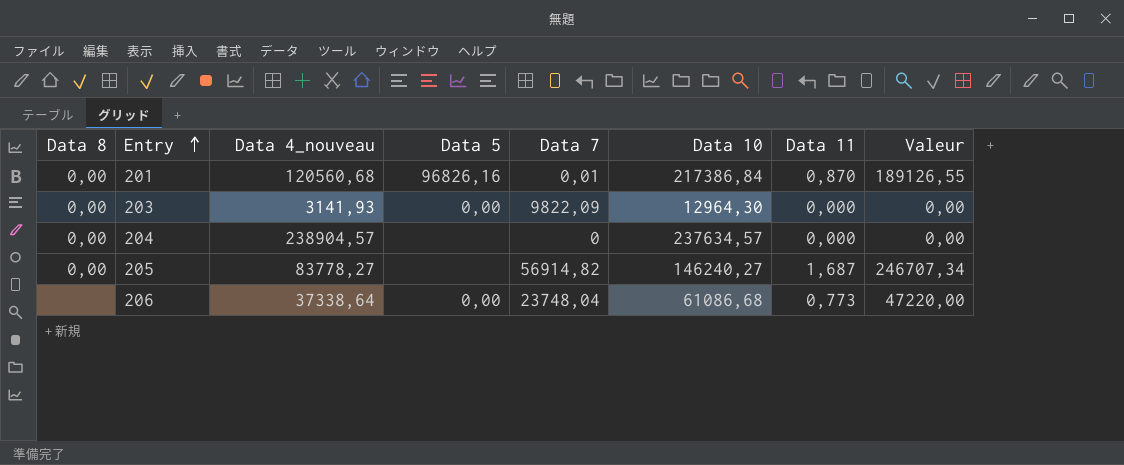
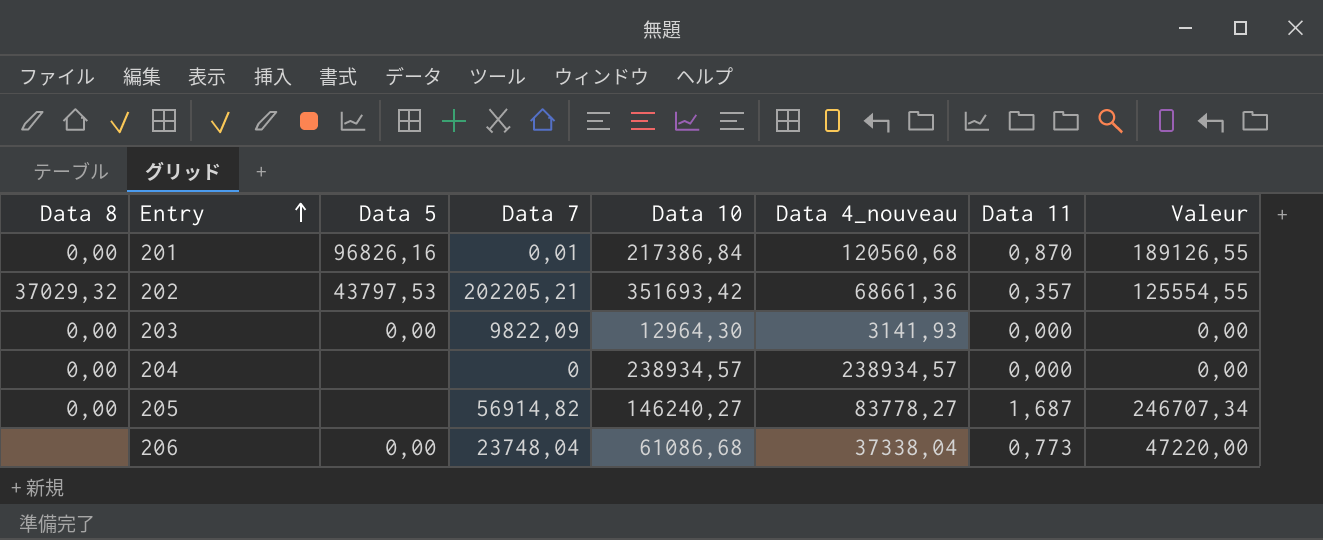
column Data 4_nouveau | position: 3 -> 6
row 202: none -> 37029,32 | 43797,53 | 202205,21 | 351693,42 | 68661,36 | 0,357 | 125554,55
204 | Data 10: 237634,57 -> 238934,57
204 | Data 4_nouveau: 238904,57 -> 238934,57
206 | Data 4_nouveau: 37338,64 -> 37338,04

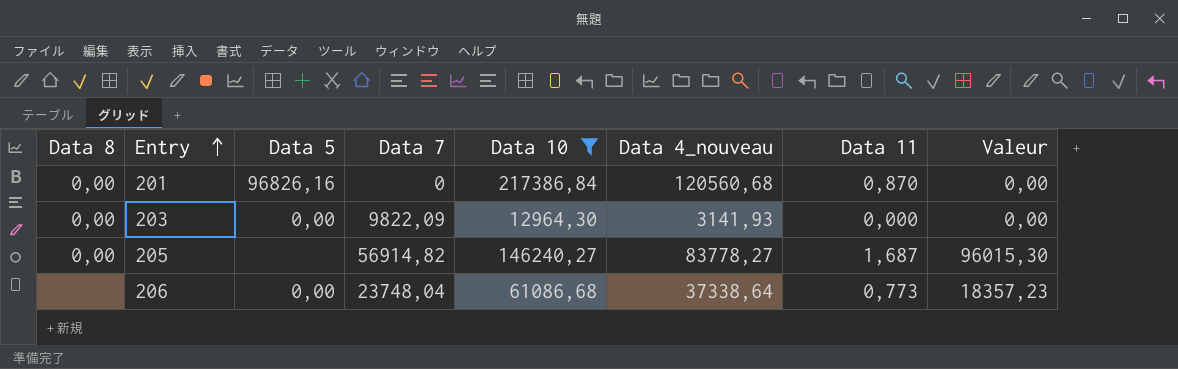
filter: none -> Data 10 <= 217386,84
column Valeur | formula: [Data 10] * [Data 11] -> [Data 7] * [Data 11]
201 | Data 7: 0,01 -> 0
206 | Data 4_nouveau: 37338,04 -> 37338,64

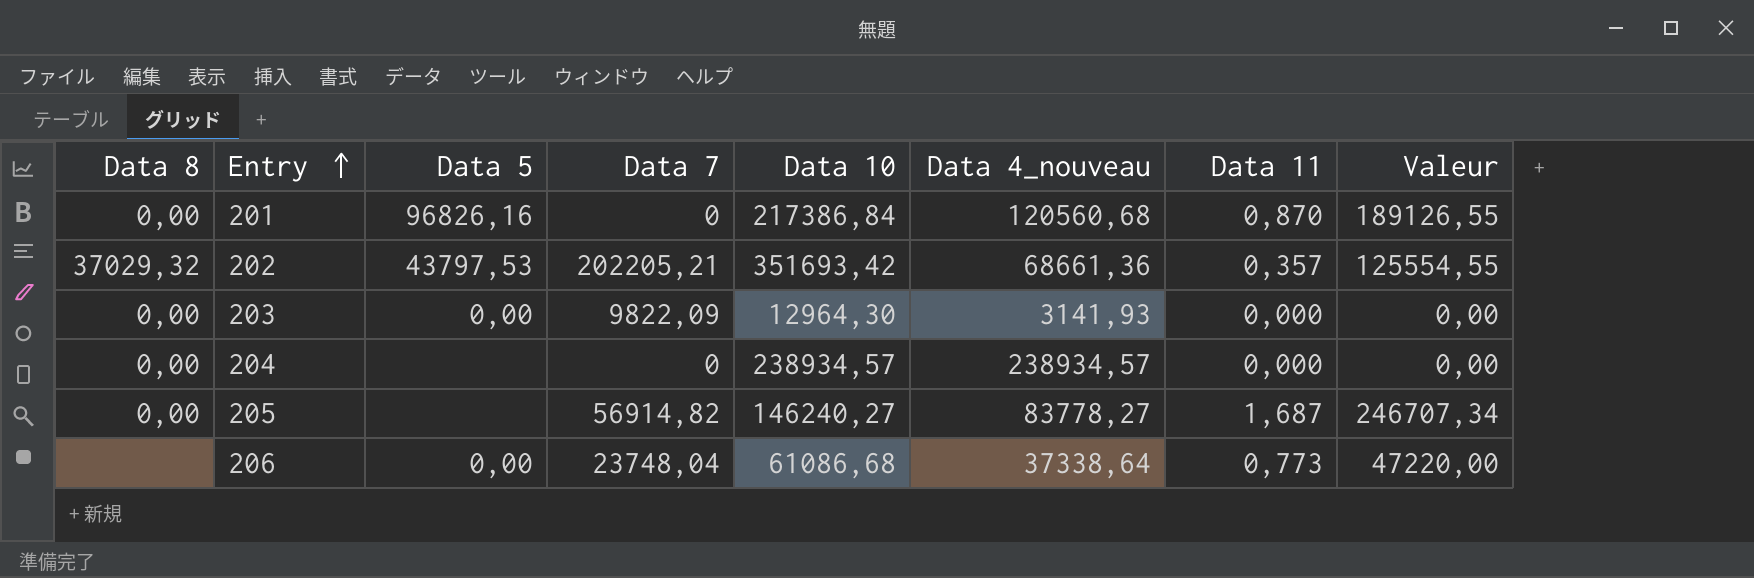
filter: Data 10 <= 217386,84 -> none
column Valeur | formula: [Data 7] * [Data 11] -> [Data 10] * [Data 11]

